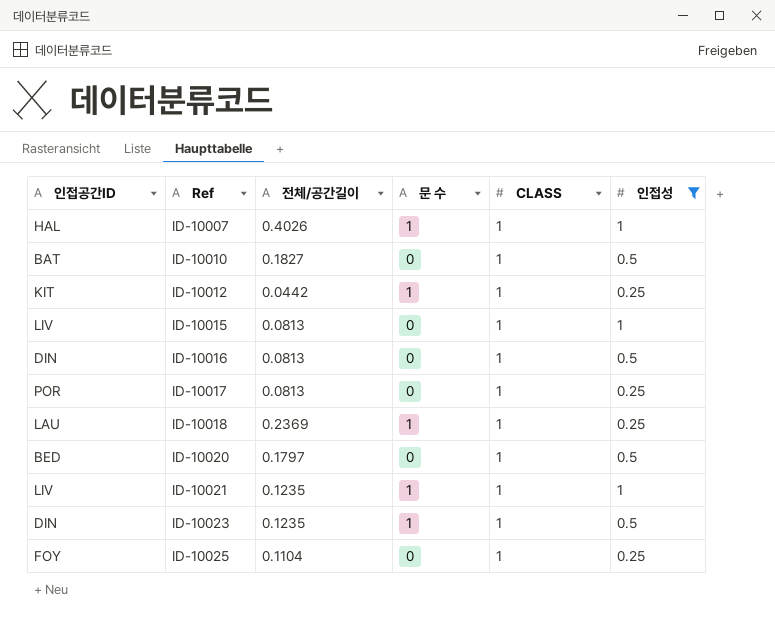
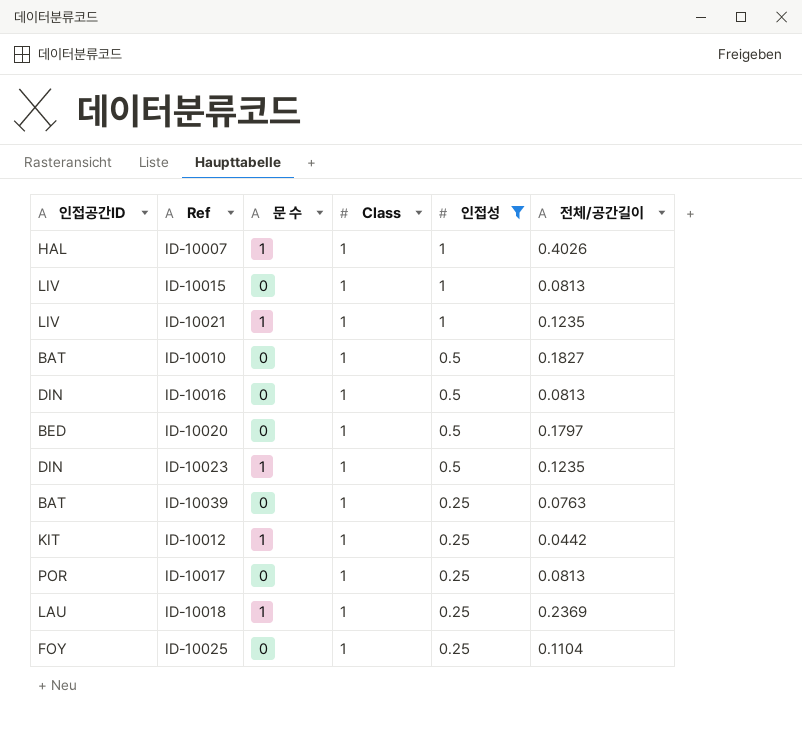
row order: Ref ascending -> 인접성 descending
column name: CLASS -> Class
column 전체/공간길이 | position: 3 -> 6
row ID-10039: none -> BAT | 0 | 1 | 0.25 | 0.0763

